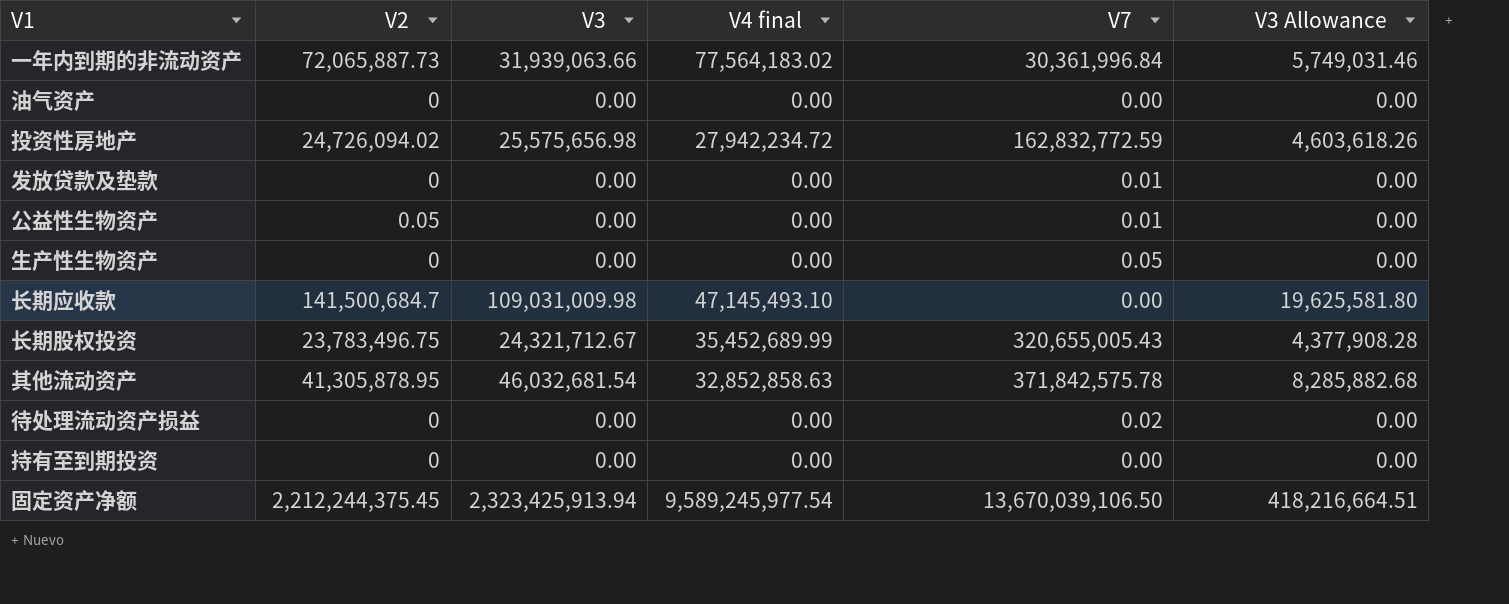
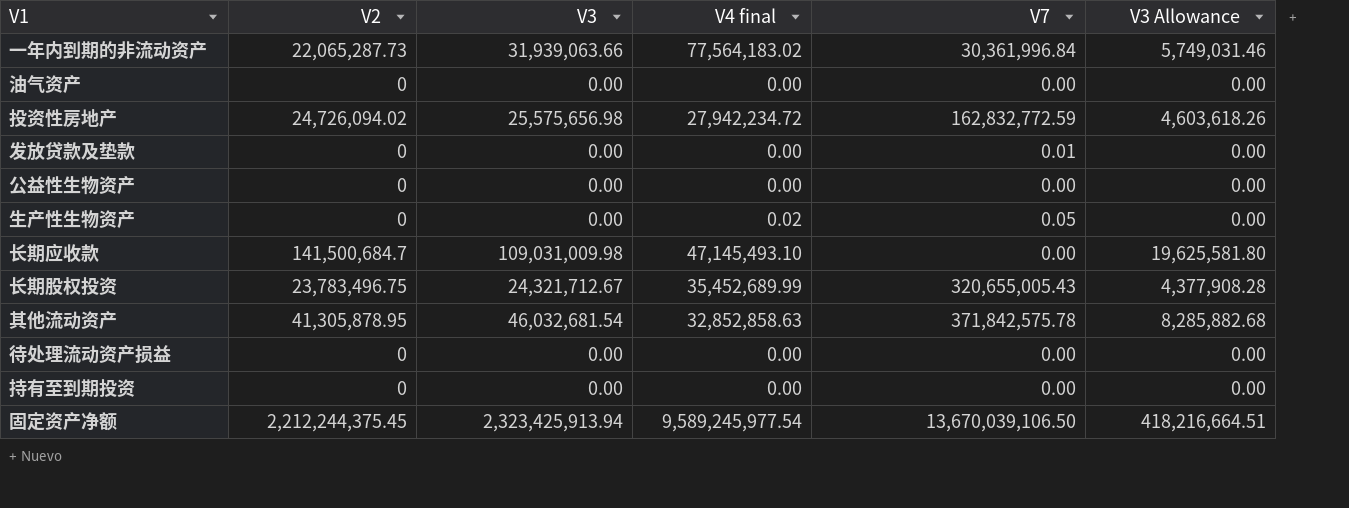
一年内到期的非流动资产 | V2: 72,065,887.73 -> 22,065,287.73
公益性生物资产 | V2: 0.05 -> 0
公益性生物资产 | V7: 0.01 -> 0.00
生产性生物资产 | V4 final: 0.00 -> 0.02
待处理流动资产损益 | V7: 0.02 -> 0.00

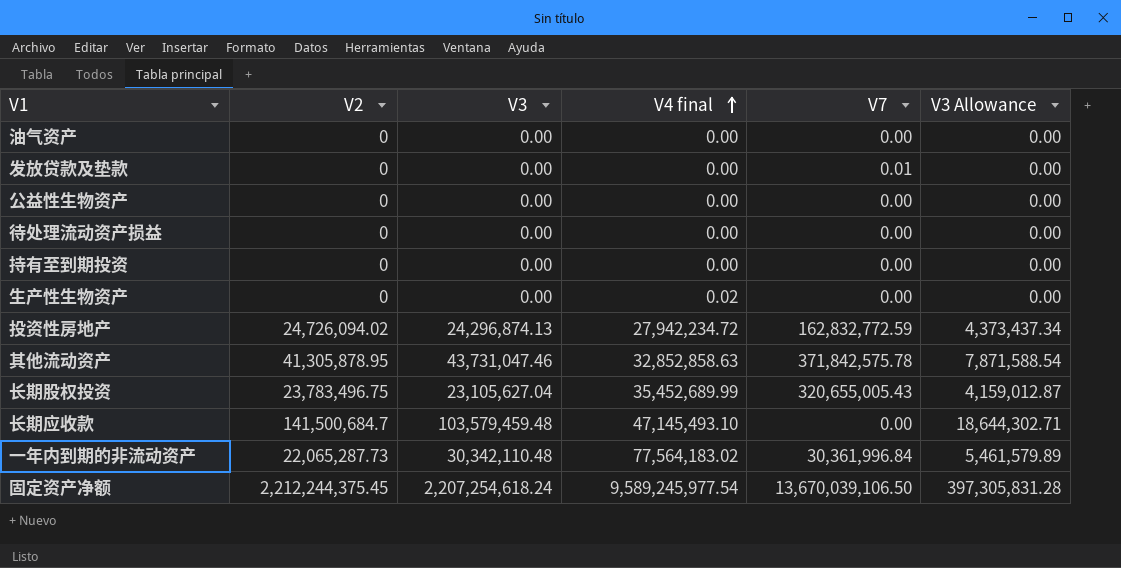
row order: none -> V4 final ascending
生产性生物资产 | V7: 0.05 -> 0.00
投资性房地产 | V3: 25,575,656.98 -> 24,296,874.13
投资性房地产 | V3 Allowance: 4,603,618.26 -> 4,373,437.34
其他流动资产 | V3: 46,032,681.54 -> 43,731,047.46
其他流动资产 | V3 Allowance: 8,285,882.68 -> 7,871,588.54
长期股权投资 | V3: 24,321,712.67 -> 23,105,627.04
长期股权投资 | V3 Allowance: 4,377,908.28 -> 4,159,012.87
长期应收款 | V3: 109,031,009.98 -> 103,579,459.48
长期应收款 | V3 Allowance: 19,625,581.80 -> 18,644,302.71
一年内到期的非流动资产 | V3: 31,939,063.66 -> 30,342,110.48
一年内到期的非流动资产 | V3 Allowance: 5,749,031.46 -> 5,461,579.89
固定资产净额 | V3: 2,323,425,913.94 -> 2,207,254,618.24
固定资产净额 | V3 Allowance: 418,216,664.51 -> 397,305,831.28

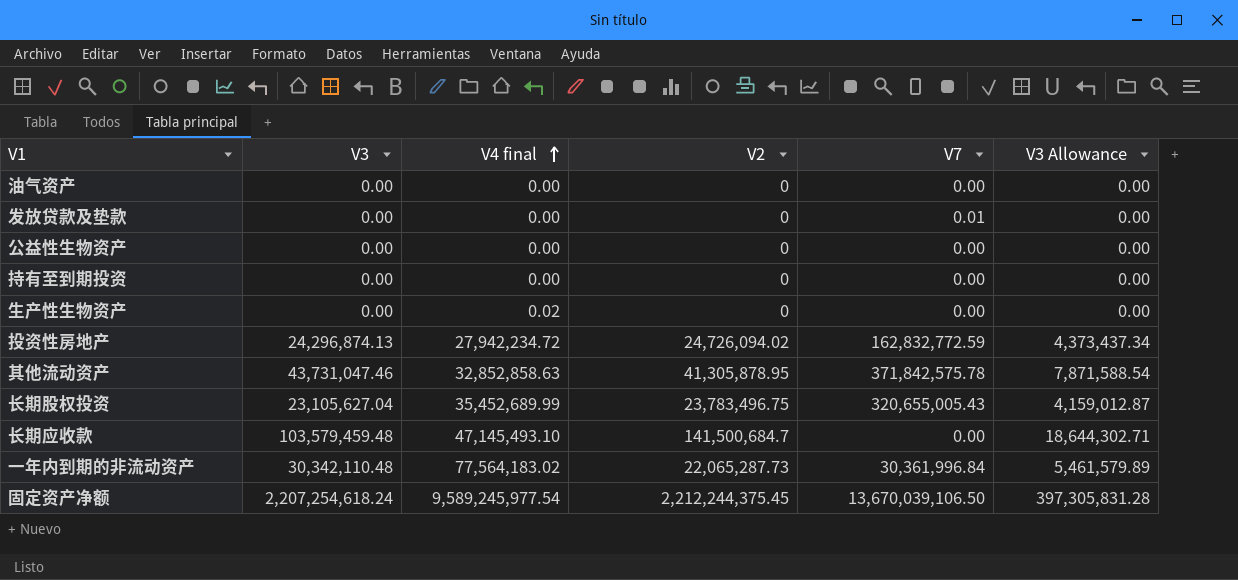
column V2 | position: 2 -> 4
row 待处理流动资产损益: 0 | 0.00 | 0.00 | 0.00 | 0.00 -> none

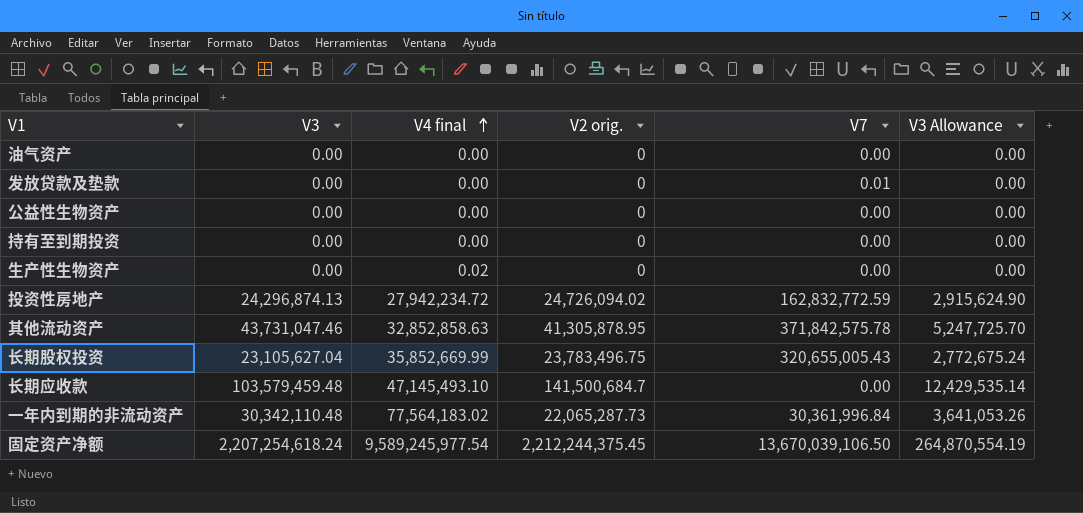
column name: V2 -> V2 orig.
column V3 Allowance | formula: [V3] * 0.18 -> [V3] * 0.12
长期股权投资 | V4 final: 35,452,689.99 -> 35,852,669.99

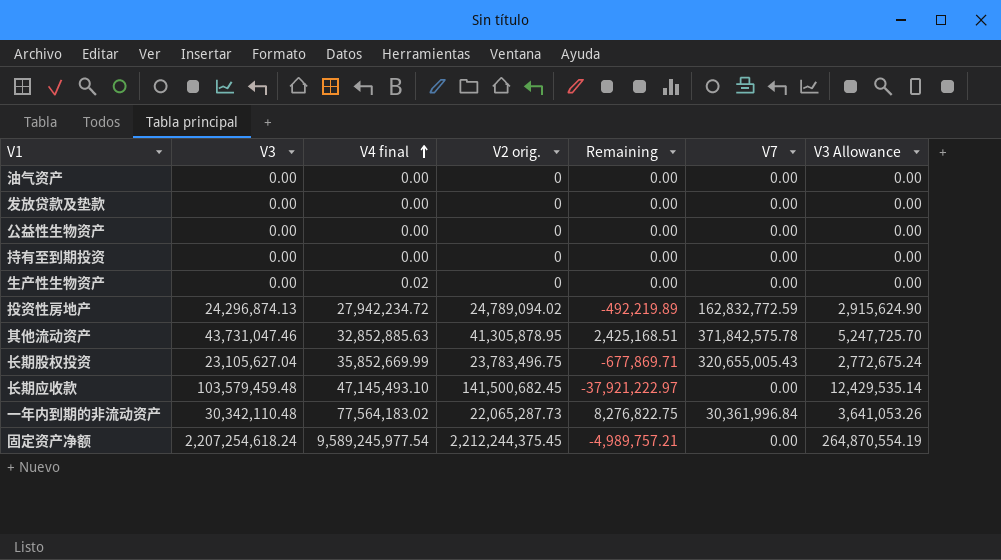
column Remaining | formula: none -> [V3] - [V2 orig.]
发放贷款及垫款 | V7: 0.01 -> 0.00
投资性房地产 | V2 orig.: 24,726,094.02 -> 24,789,094.02
其他流动资产 | V4 final: 32,852,858.63 -> 32,852,885.63
长期应收款 | V2 orig.: 141,500,684.7 -> 141,500,682.45
固定资产净额 | V7: 13,670,039,106.50 -> 0.00

